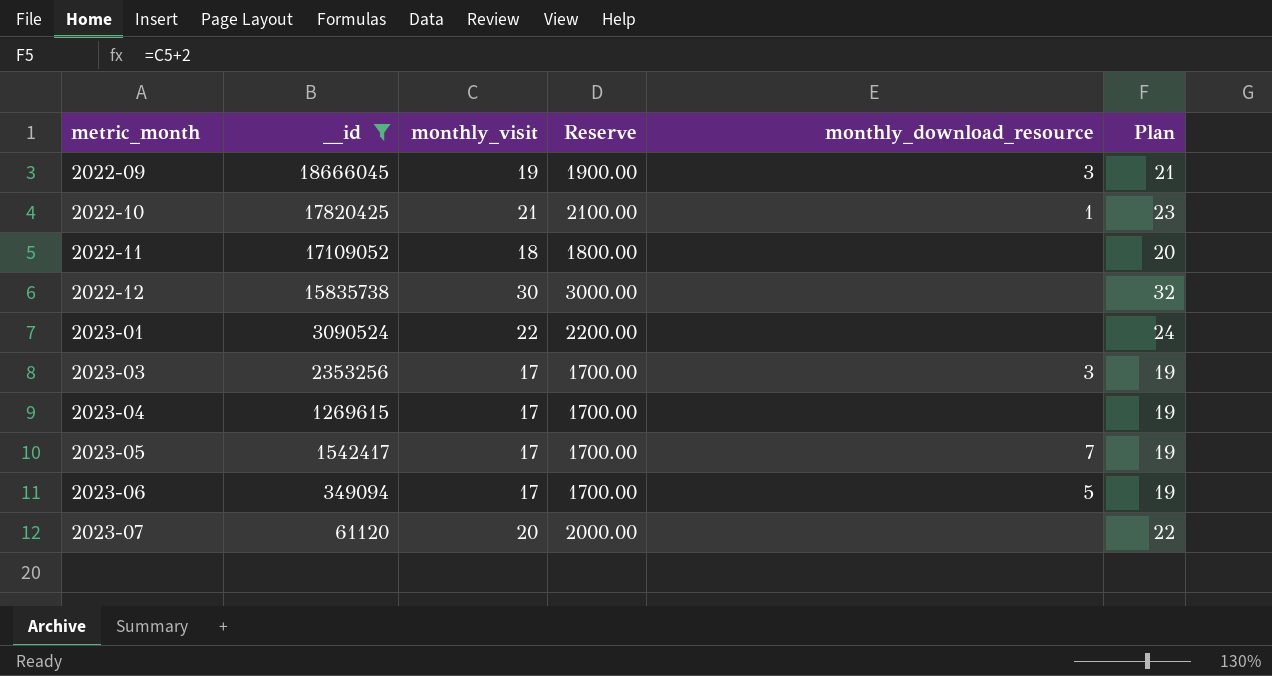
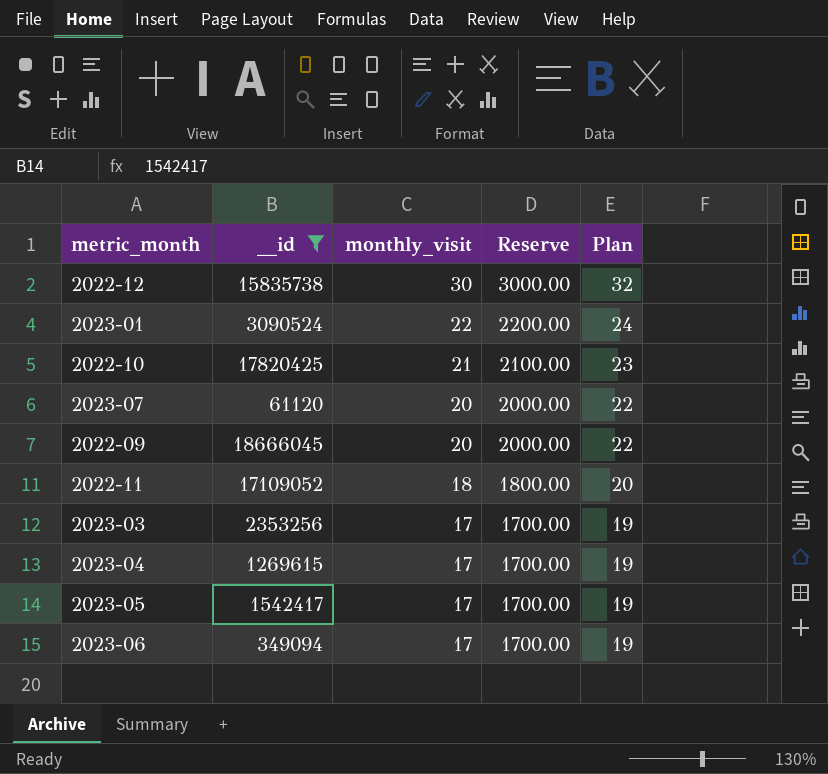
row order: metric_month ascending -> monthly_visit descending
column monthly_download_resource | position: 5 -> none
2022-09 | monthly_visit: 19 -> 20
2022-09 | Reserve: 1900.00 -> 2000.00
2022-09 | Plan: 21 -> 22

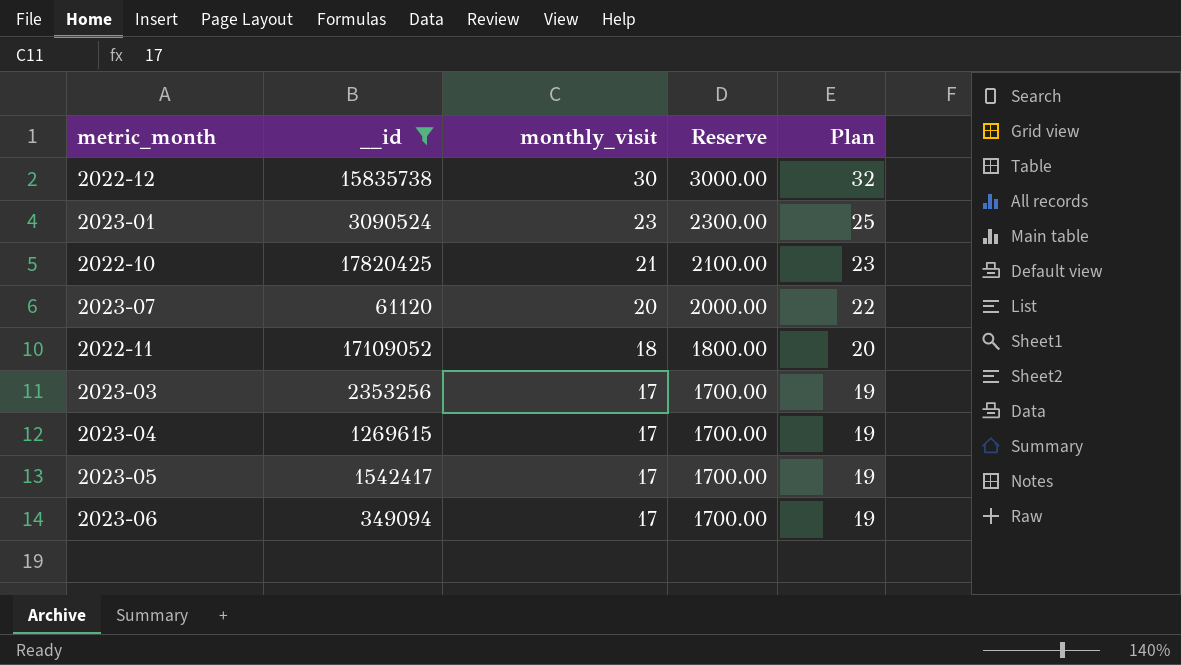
row 2022-09: 18666045 | 20 | 2000.00 | 22 -> none
2023-01 | monthly_visit: 22 -> 23
2023-01 | Reserve: 2200.00 -> 2300.00
2023-01 | Plan: 24 -> 25

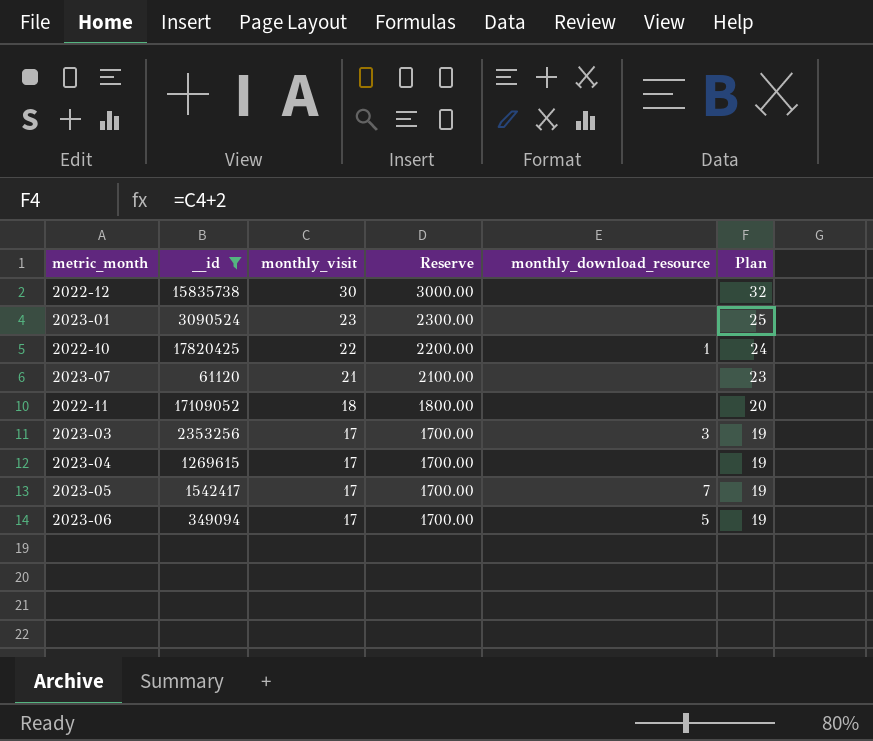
column monthly_download_resource | position: none -> 5
2022-10 | monthly_visit: 21 -> 22
2022-10 | Reserve: 2100.00 -> 2200.00
2022-10 | Plan: 23 -> 24
2023-07 | monthly_visit: 20 -> 21
2023-07 | Reserve: 2000.00 -> 2100.00
2023-07 | Plan: 22 -> 23

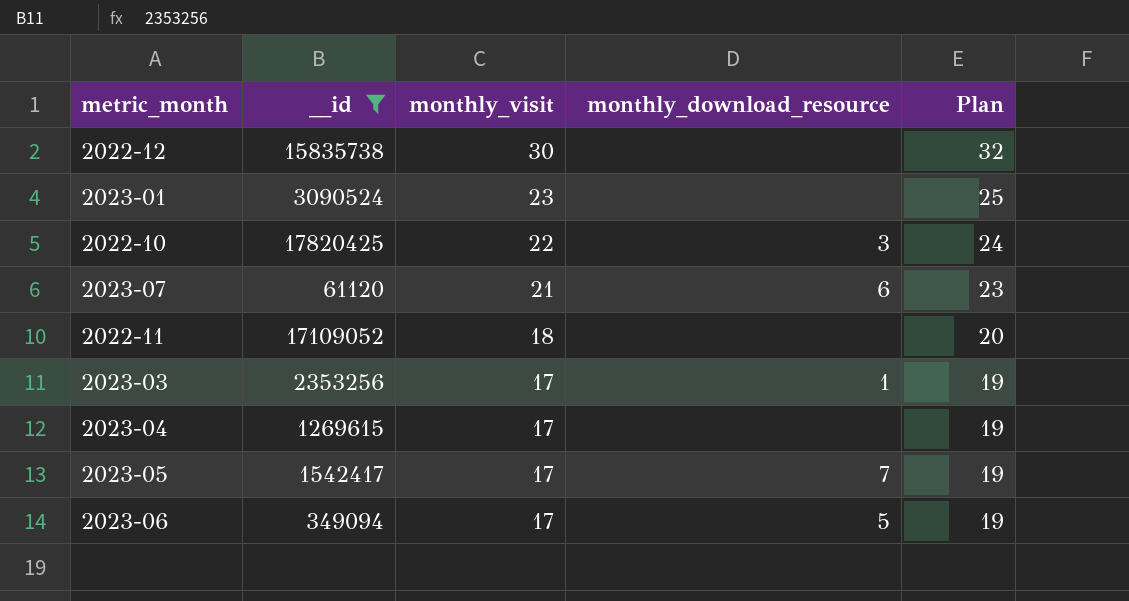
column Reserve | formula: [monthly_visit] * 100 -> none
2022-10 | monthly_download_resource: 1 -> 3
2023-07 | monthly_download_resource: none -> 6
2023-03 | monthly_download_resource: 3 -> 1

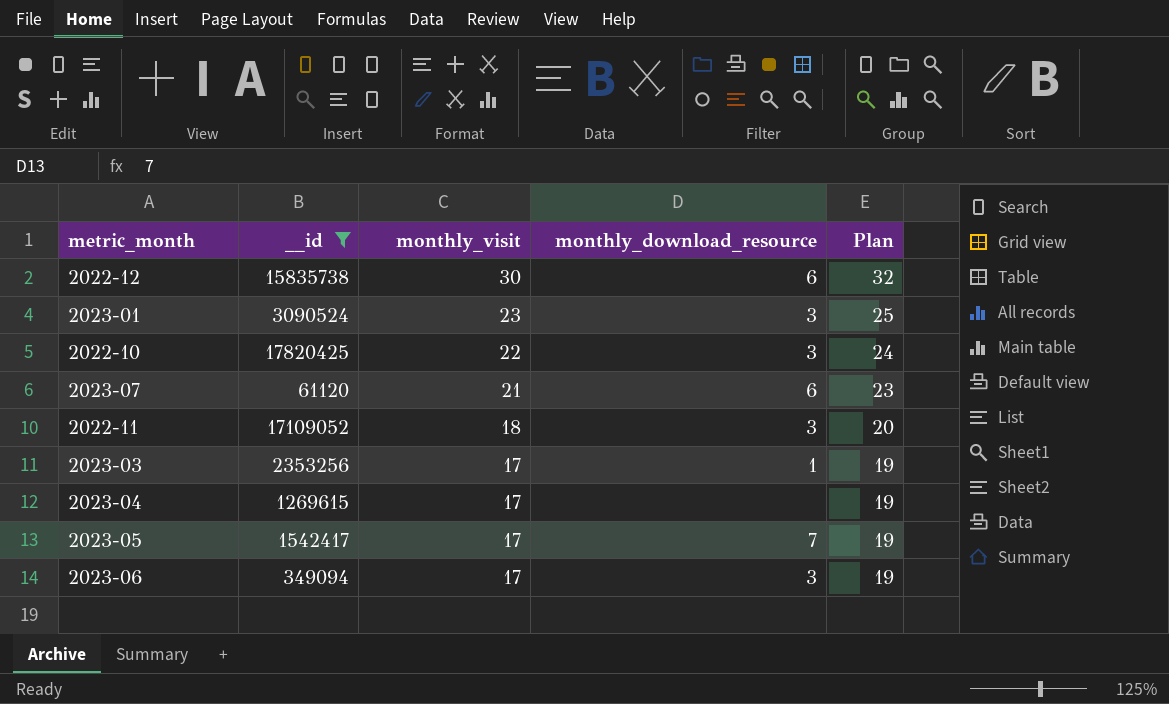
2022-12 | monthly_download_resource: none -> 6
2023-01 | monthly_download_resource: none -> 3
2022-11 | monthly_download_resource: none -> 3
2023-06 | monthly_download_resource: 5 -> 3

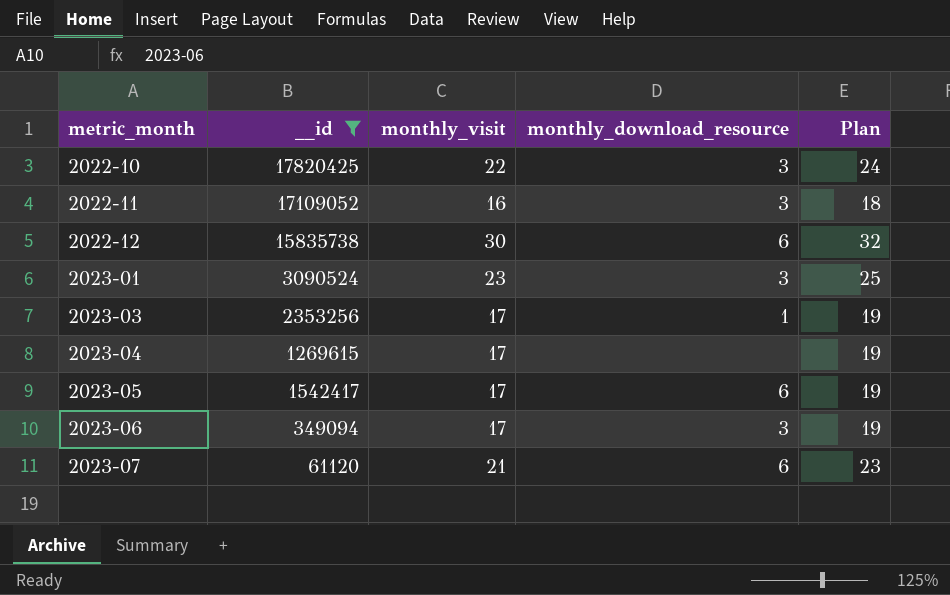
row order: monthly_visit descending -> metric_month ascending
2022-11 | monthly_visit: 18 -> 16
2022-11 | Plan: 20 -> 18
2023-05 | monthly_download_resource: 7 -> 6

